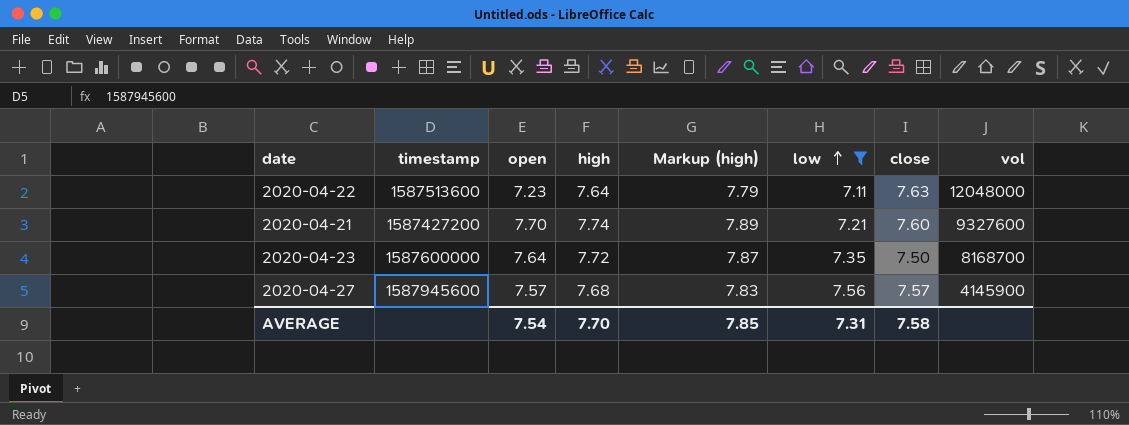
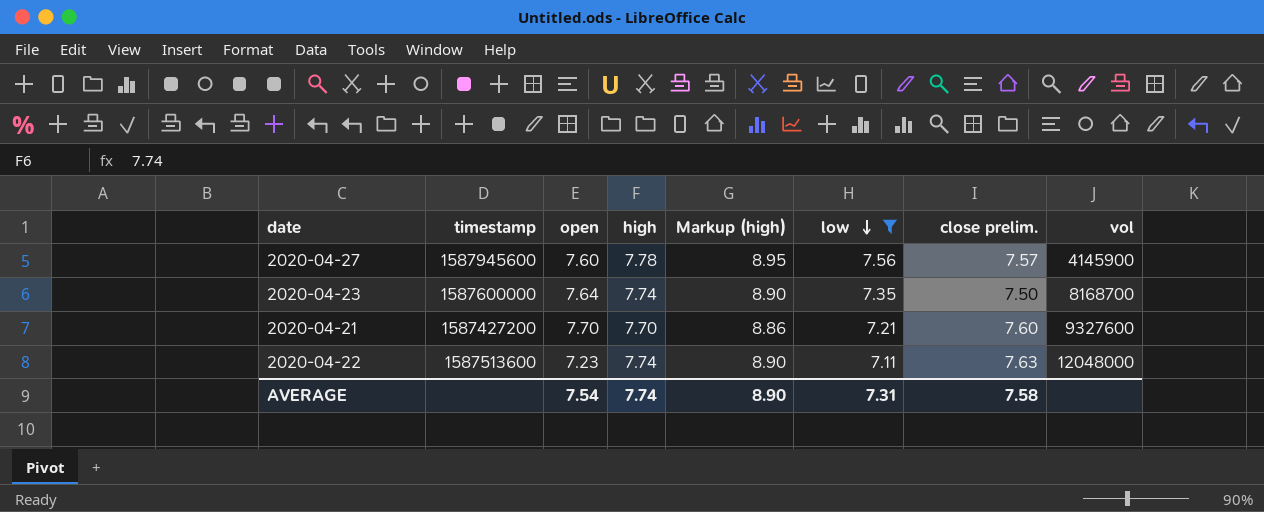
row order: low ascending -> low descending
column Markup (high) | formula: [high] * 1.02 -> [high] * 1.15
column name: close -> close prelim.
2020-04-27 | open: 7.57 -> 7.60
2020-04-27 | high: 7.68 -> 7.78
2020-04-23 | high: 7.72 -> 7.74
2020-04-21 | high: 7.74 -> 7.70
2020-04-22 | high: 7.64 -> 7.74
AVERAGE | high: 7.70 -> 7.74
AVERAGE | Markup (high): 7.85 -> 8.90

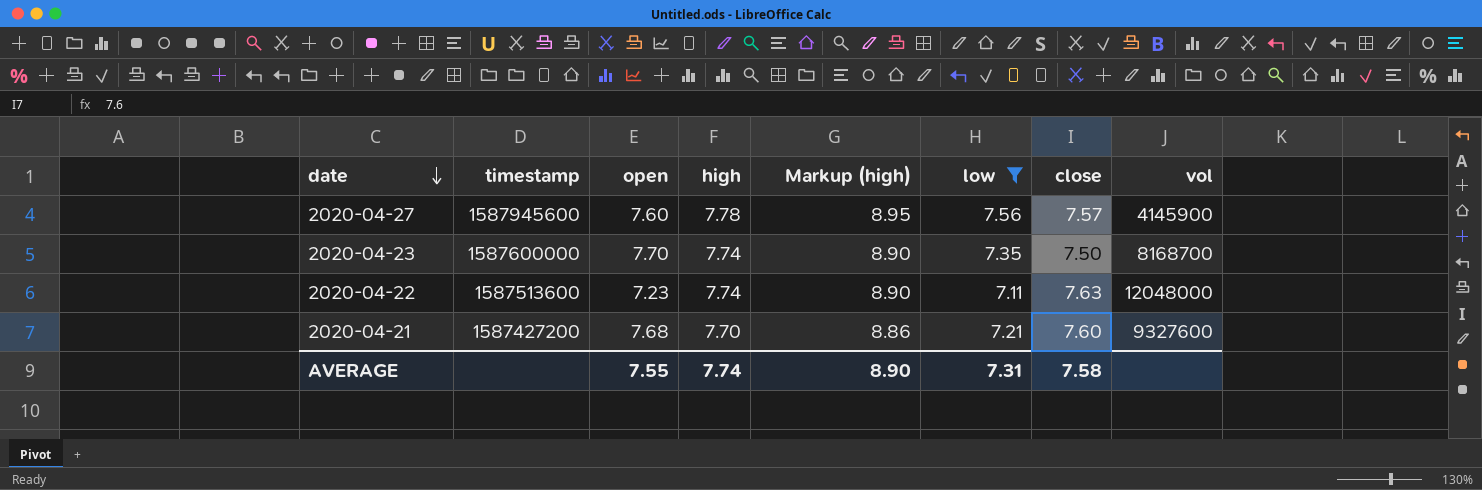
row order: low descending -> date descending
column name: close prelim. -> close
2020-04-23 | open: 7.64 -> 7.70
2020-04-21 | open: 7.70 -> 7.68
AVERAGE | open: 7.54 -> 7.55

